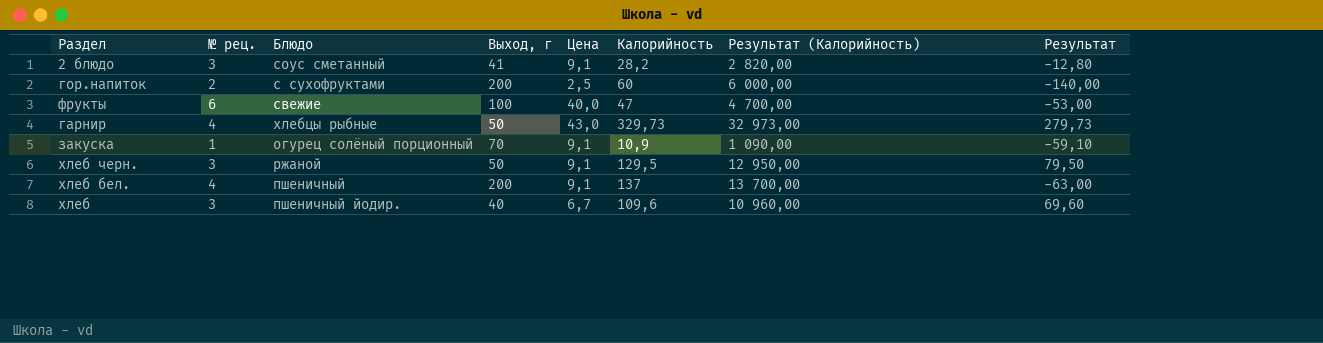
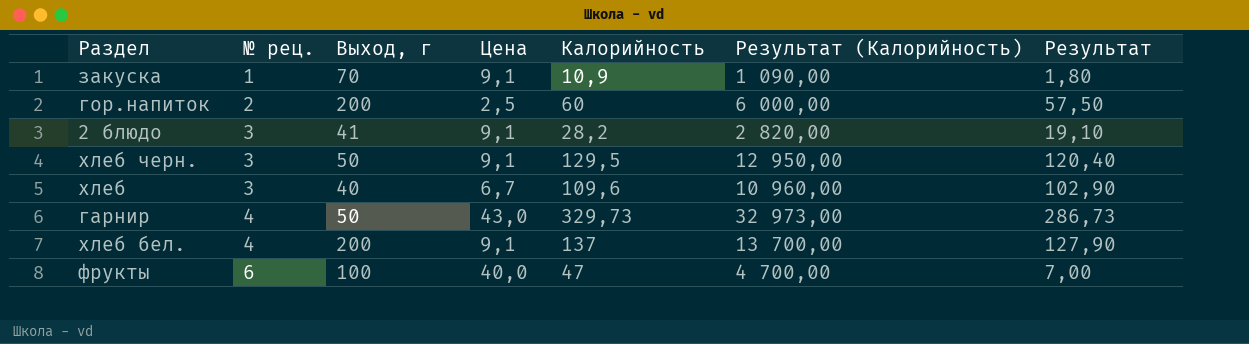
row order: none -> № рец. ascending
column Блюдо | position: 3 -> none
column Результат | formula: [Калорийность] - [Выход, г] -> [Калорийность] - [Цена]

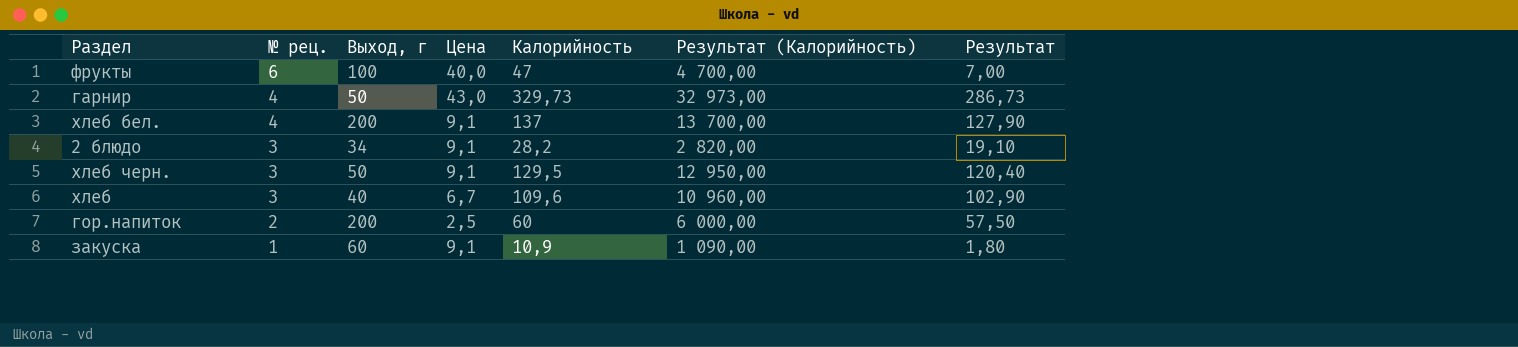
row order: № рец. ascending -> № рец. descending
2 блюдо | Выход, г: 41 -> 34
закуска | Выход, г: 70 -> 60

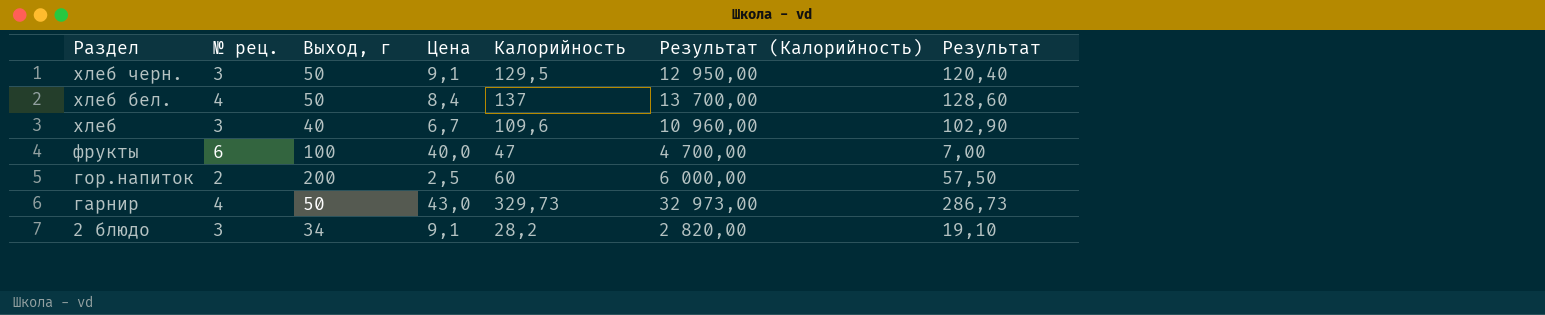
row order: № рец. descending -> Раздел descending
row закуска: 1 | 60 | 9,1 | 10,9 | 1 090,00 | 1,80 -> none
хлеб бел. | Выход, г: 200 -> 50
хлеб бел. | Цена: 9,1 -> 8,4
хлеб бел. | Результат: 127,90 -> 128,60

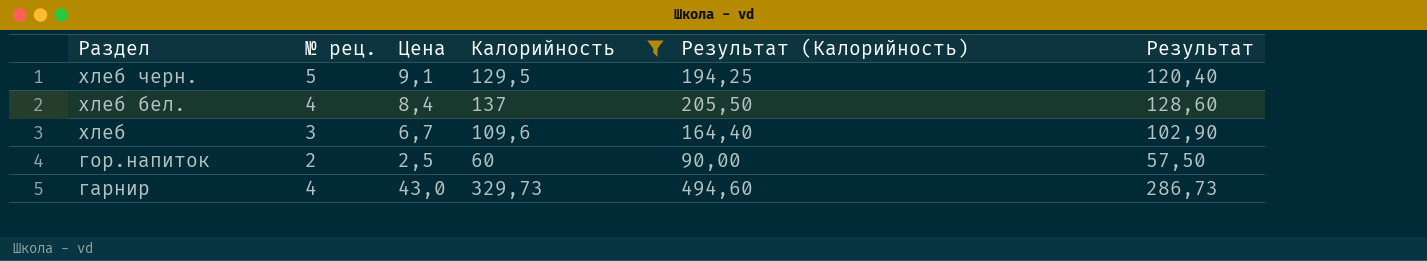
filter: none -> Калорийность >= 60
column Выход, г | position: 3 -> none
column Результат (Калорийность) | formula: [Калорийность] * 100 -> [Калорийность] * 1,5
хлеб черн. | № рец.: 3 -> 5

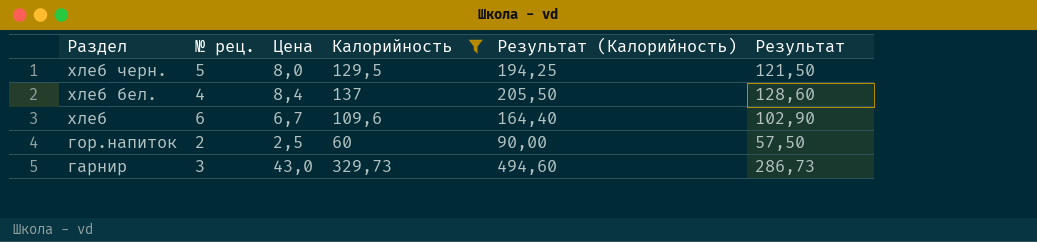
хлеб черн. | Цена: 9,1 -> 8,0
хлеб черн. | Результат: 120,40 -> 121,50
хлеб | № рец.: 3 -> 6
гарнир | № рец.: 4 -> 3

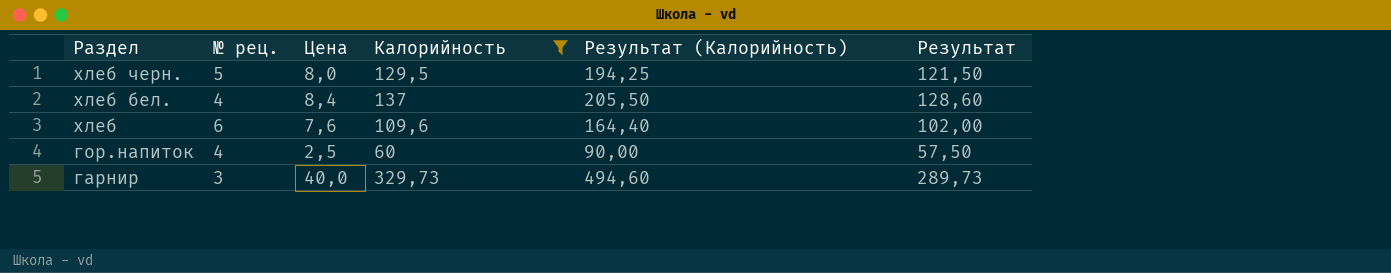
хлеб | Цена: 6,7 -> 7,6
хлеб | Результат: 102,90 -> 102,00
гор.напиток | № рец.: 2 -> 4
гарнир | Цена: 43,0 -> 40,0
гарнир | Результат: 286,73 -> 289,73

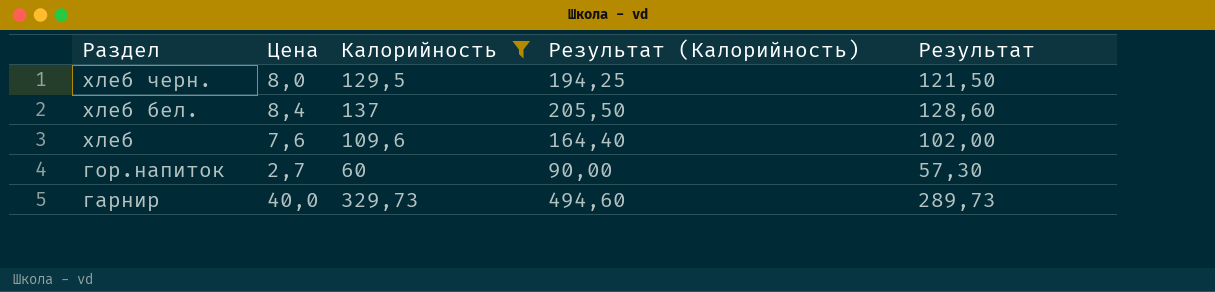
column № рец. | position: 2 -> none
гор.напиток | Цена: 2,5 -> 2,7
гор.напиток | Результат: 57,50 -> 57,30

